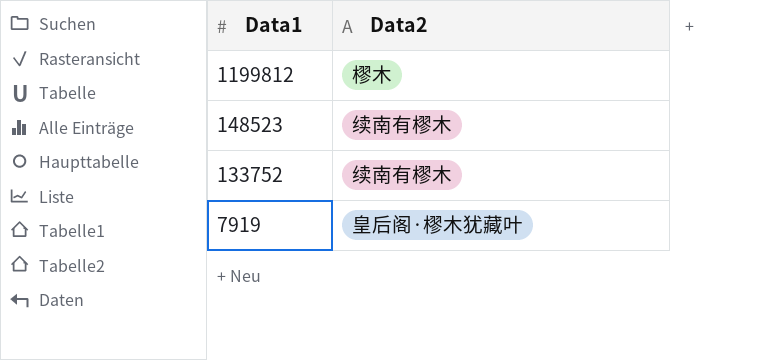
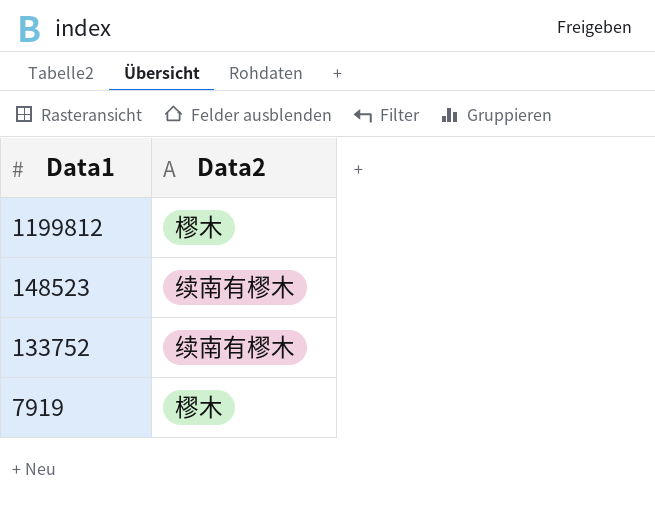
7919 | Data2: 皇后阁·樛木犹藏叶 -> 樛木

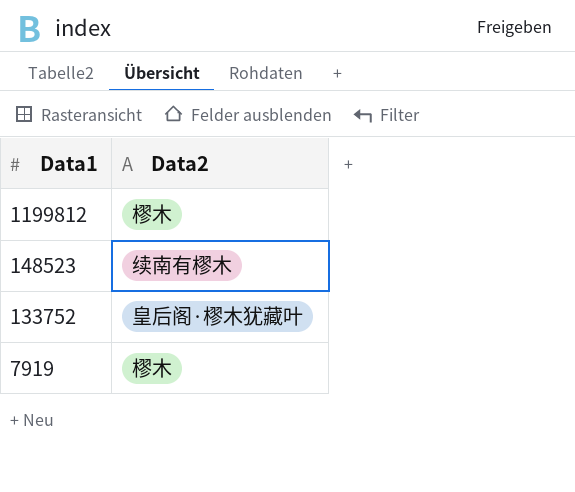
133752 | Data2: 续南有樛木 -> 皇后阁·樛木犹藏叶

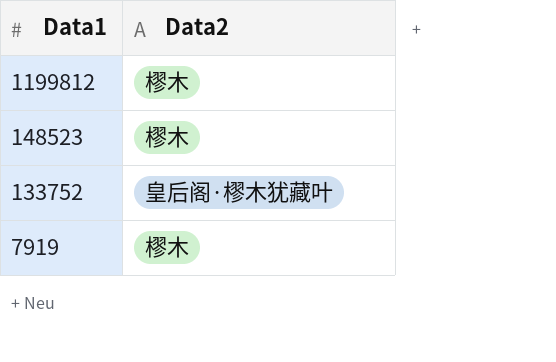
148523 | Data2: 续南有樛木 -> 樛木

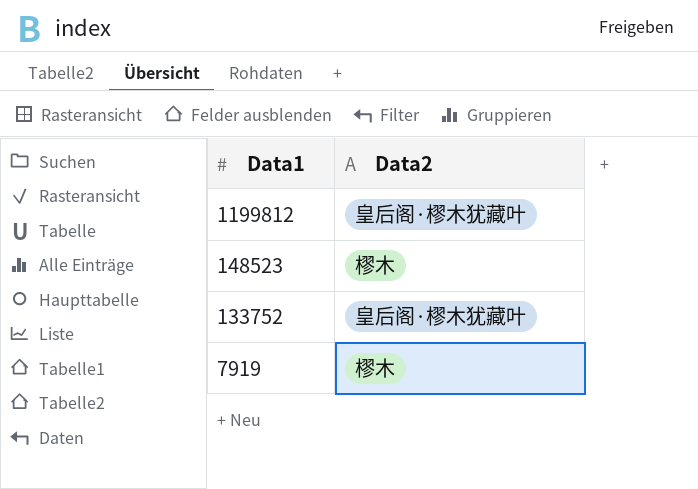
1199812 | Data2: 樛木 -> 皇后阁·樛木犹藏叶

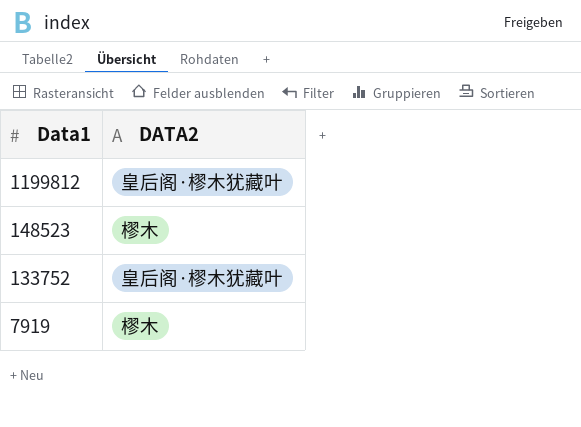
column name: Data2 -> DATA2

